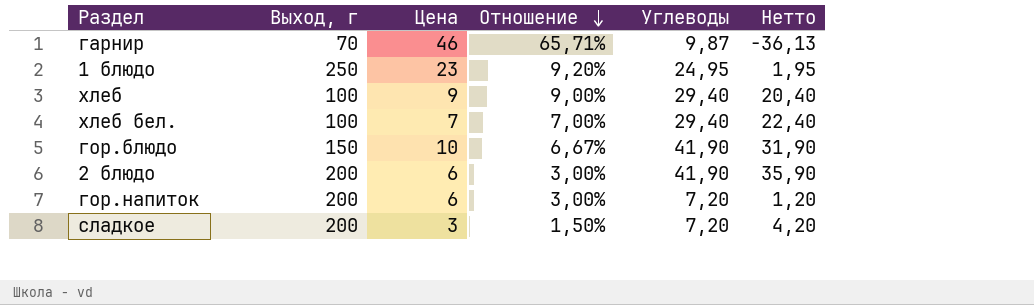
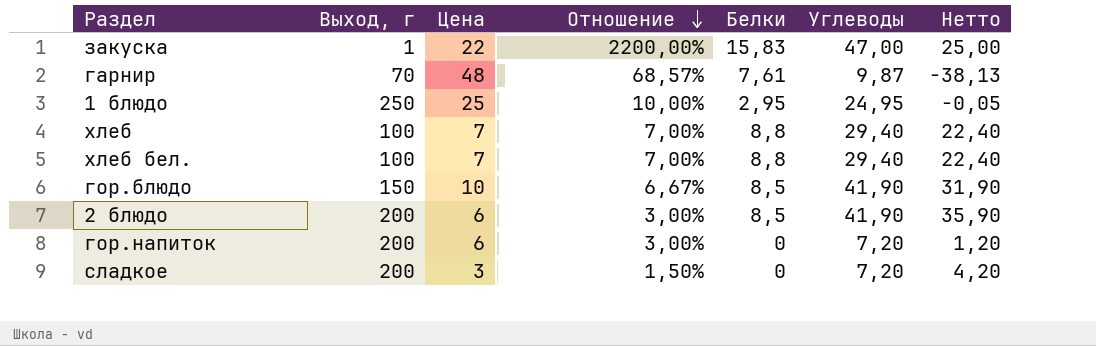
column Белки | position: none -> 5
row закуска: none -> 1 | 22 | 2200,00% | 15,83 | 47,00 | 25,00
гарнир | Цена: 46 -> 48
гарнир | Отношение: 65,71% -> 68,57%
гарнир | Нетто: -36,13 -> -38,13
1 блюдо | Цена: 23 -> 25
1 блюдо | Отношение: 9,20% -> 10,00%
1 блюдо | Нетто: 1,95 -> -0,05
хлеб | Цена: 9 -> 7
хлеб | Отношение: 9,00% -> 7,00%
хлеб | Нетто: 20,40 -> 22,40

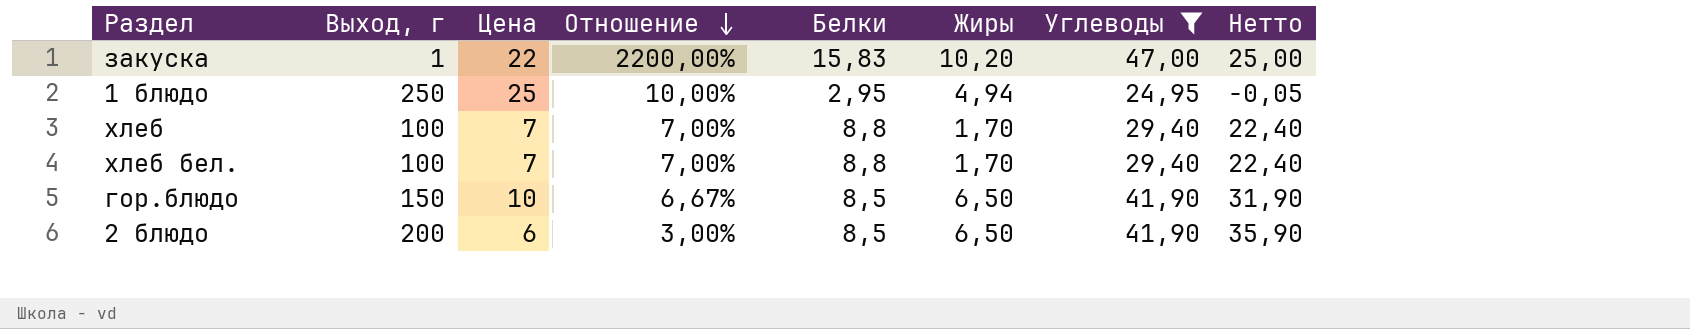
filter: none -> Углеводы >= 24,95
column Жиры | position: none -> 6

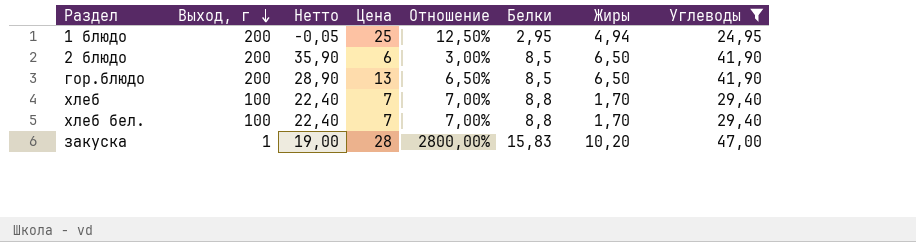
row order: Отношение descending -> Выход, г descending
column Нетто | position: 8 -> 3
1 блюдо | Выход, г: 250 -> 200
1 блюдо | Отношение: 10,00% -> 12,50%
гор.блюдо | Выход, г: 150 -> 200
гор.блюдо | Нетто: 31,90 -> 28,90
гор.блюдо | Цена: 10 -> 13
гор.блюдо | Отношение: 6,67% -> 6,50%
закуска | Нетто: 25,00 -> 19,00
закуска | Цена: 22 -> 28
закуска | Отношение: 2200,00% -> 2800,00%

